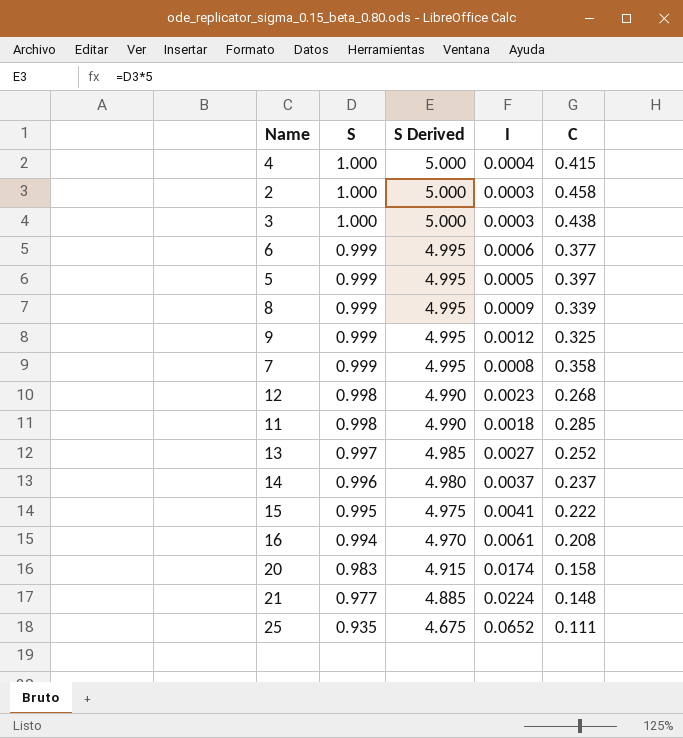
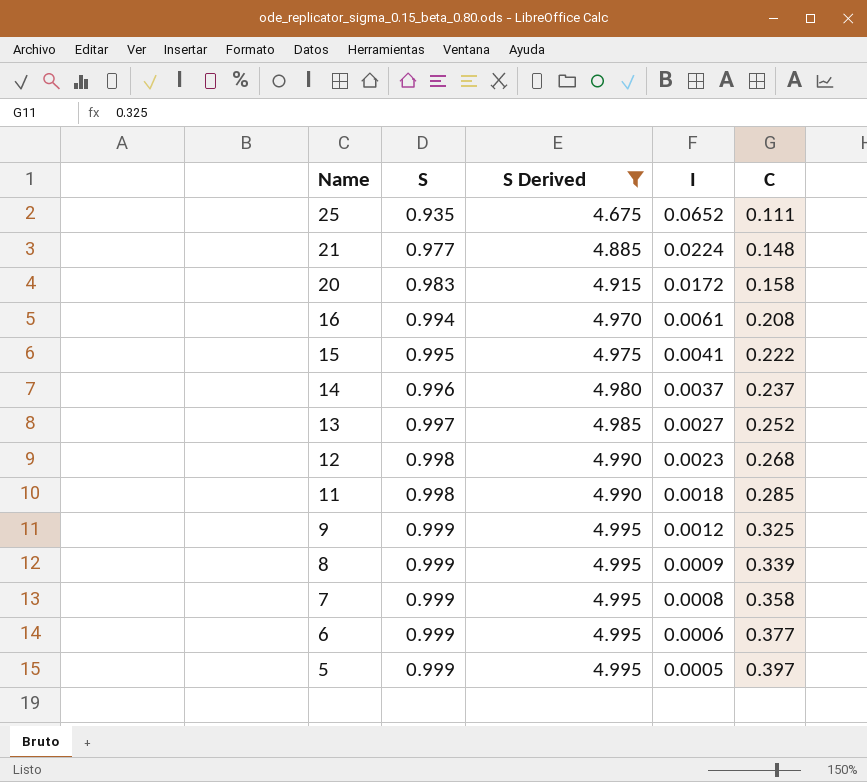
filter: none -> S Derived != 5.000
row order: S descending -> Name descending
20 | I: 0.0174 -> 0.0172

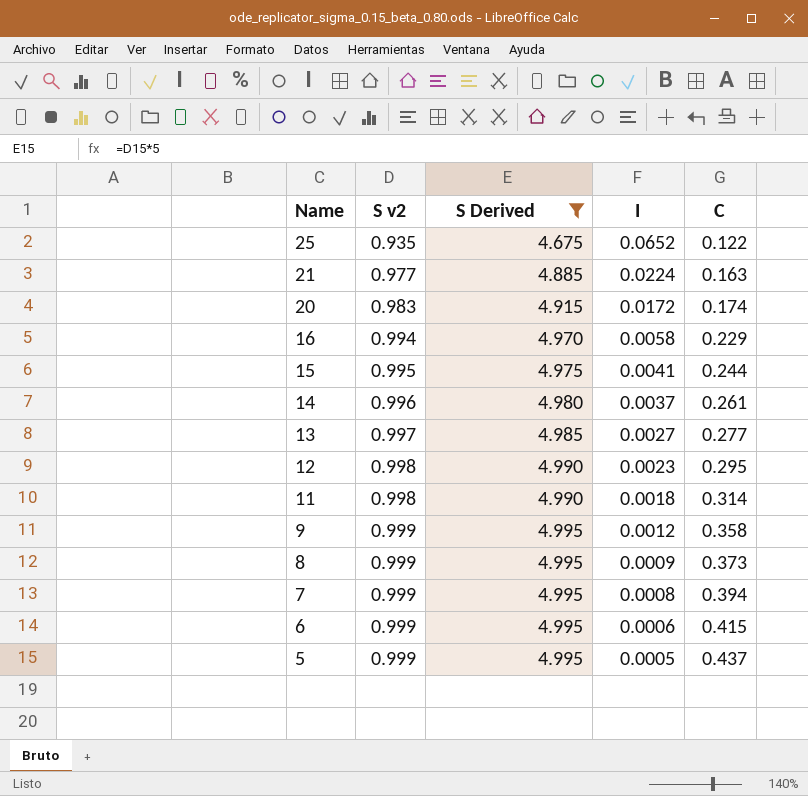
column name: S -> S v2
25 | C: 0.111 -> 0.122
21 | C: 0.148 -> 0.163
20 | C: 0.158 -> 0.174
16 | I: 0.0061 -> 0.0058
16 | C: 0.208 -> 0.229
15 | C: 0.222 -> 0.244
14 | C: 0.237 -> 0.261
13 | C: 0.252 -> 0.277
12 | C: 0.268 -> 0.295
11 | C: 0.285 -> 0.314
9 | C: 0.325 -> 0.358
8 | C: 0.339 -> 0.373
7 | C: 0.358 -> 0.394
6 | C: 0.377 -> 0.415
5 | C: 0.397 -> 0.437

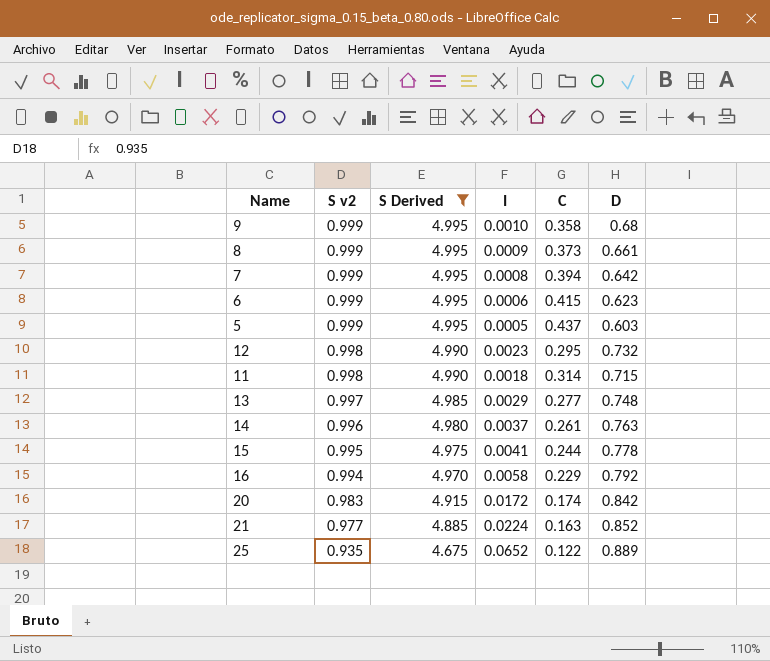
row order: Name descending -> S v2 descending
column D | position: none -> 6
9 | I: 0.0012 -> 0.0010
13 | I: 0.0027 -> 0.0029

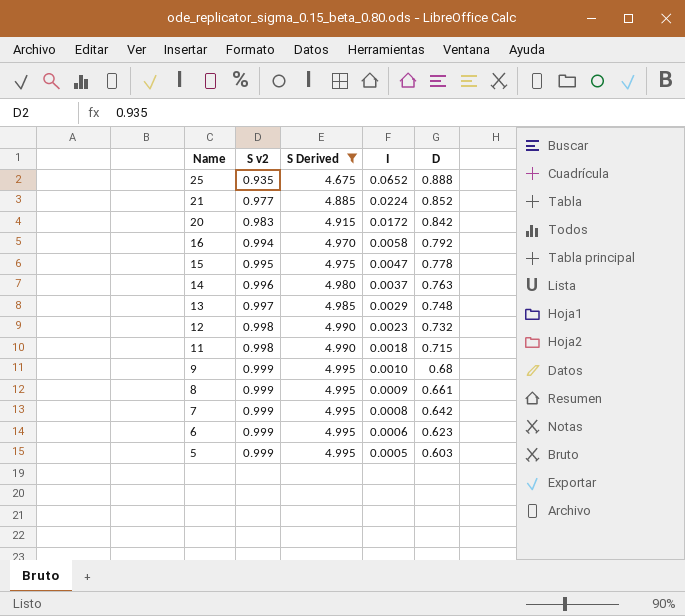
row order: S v2 descending -> Name descending
column C | position: 5 -> none
25 | D: 0.889 -> 0.888
15 | I: 0.0041 -> 0.0047

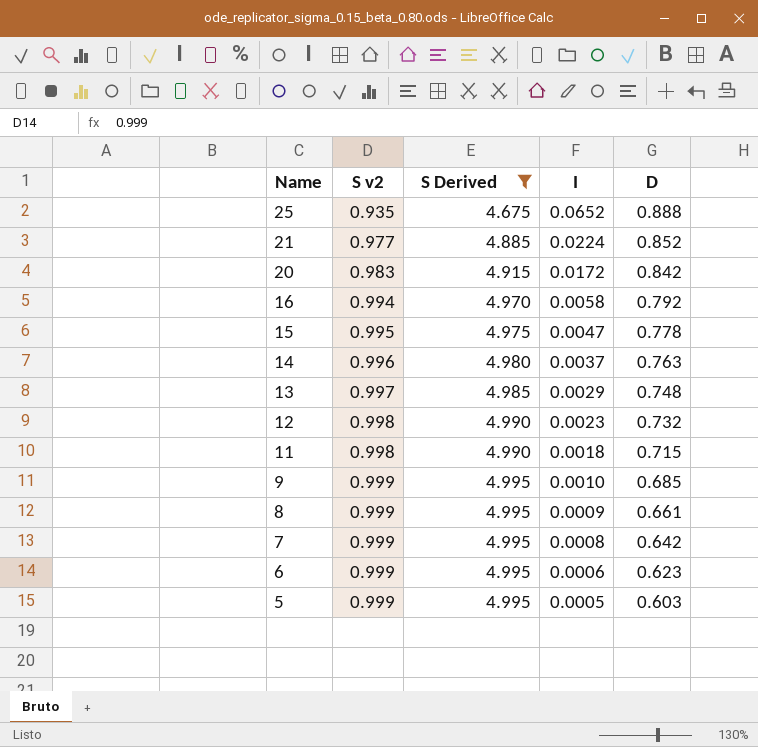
9 | D: 0.68 -> 0.685

